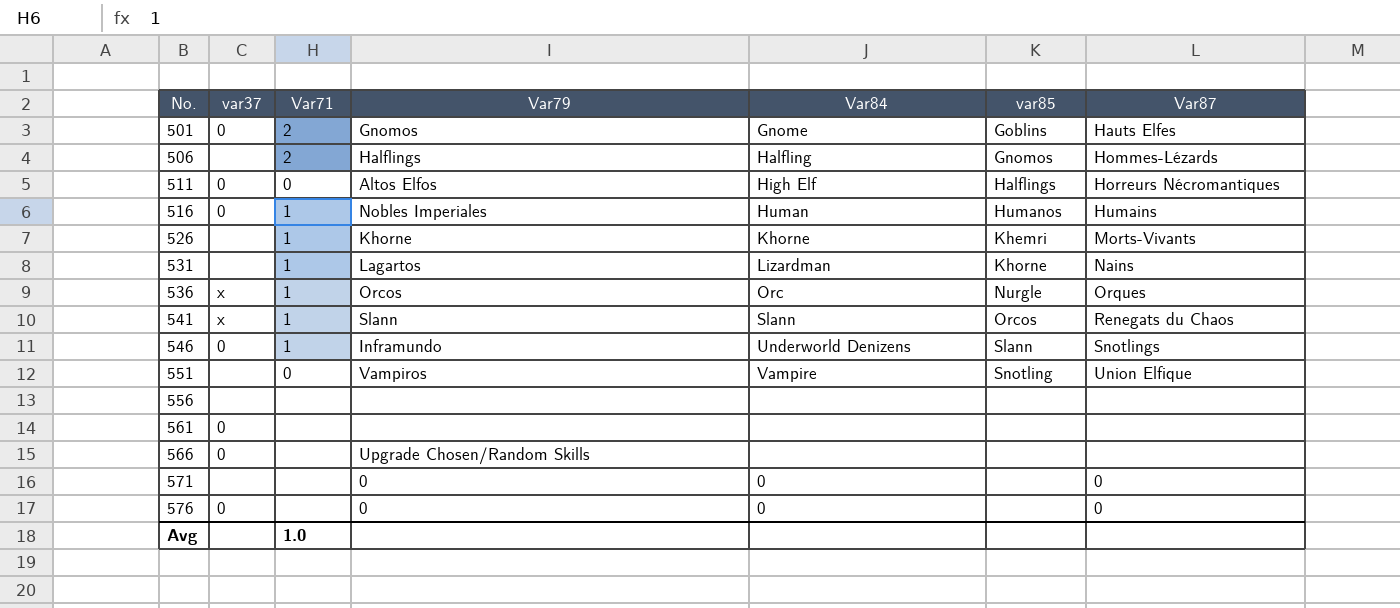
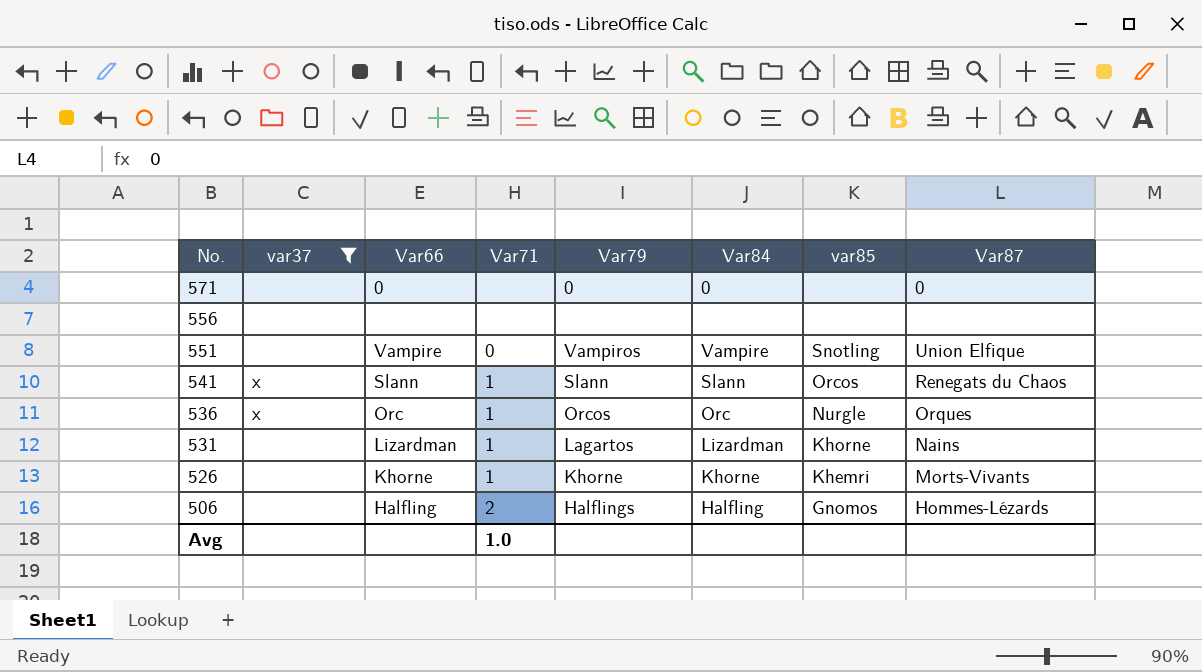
filter: none -> var37 != 0
row order: No. ascending -> No. descending
column Var66 | position: none -> 3

